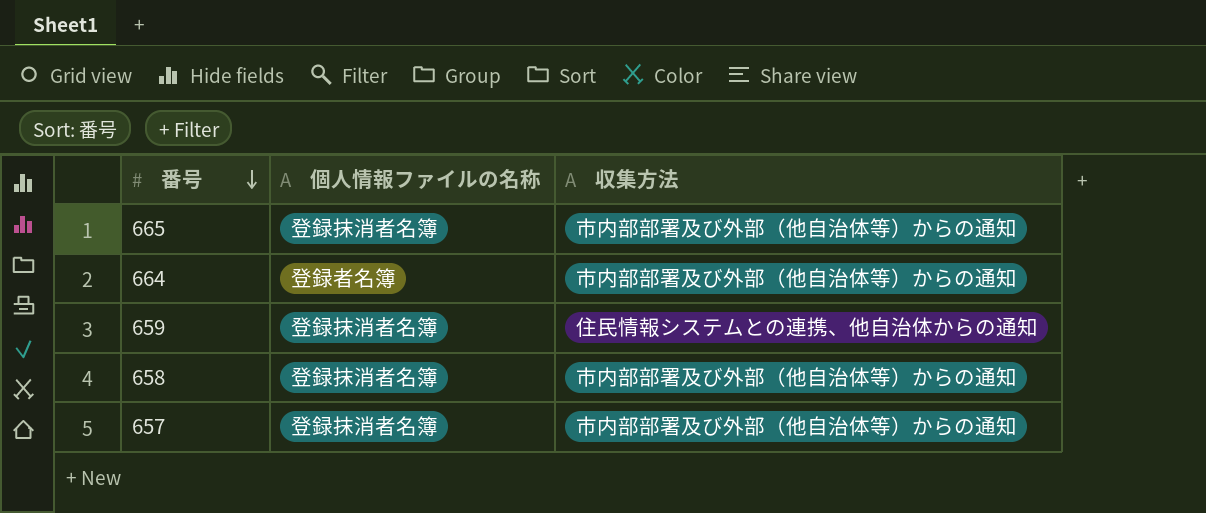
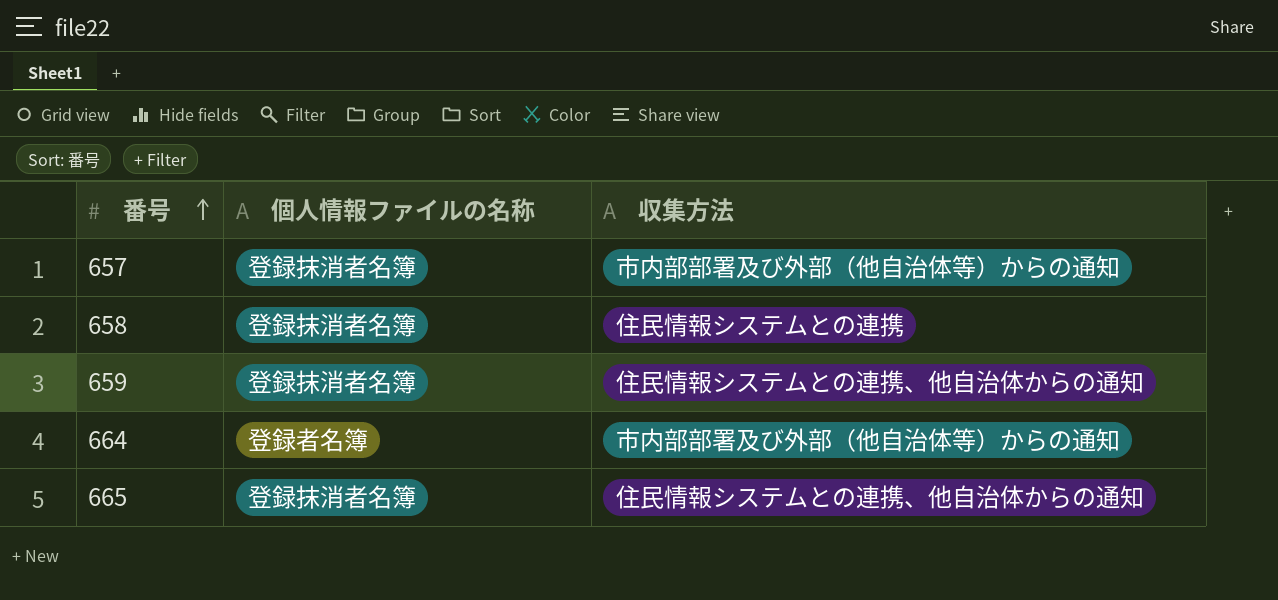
row order: 番号 descending -> 番号 ascending
658 | 収集方法: 市内部部署及び外部（他自治体等）からの通知 -> 住民情報システムとの連携
665 | 収集方法: 市内部部署及び外部（他自治体等）からの通知 -> 住民情報システムとの連携、他自治体からの通知

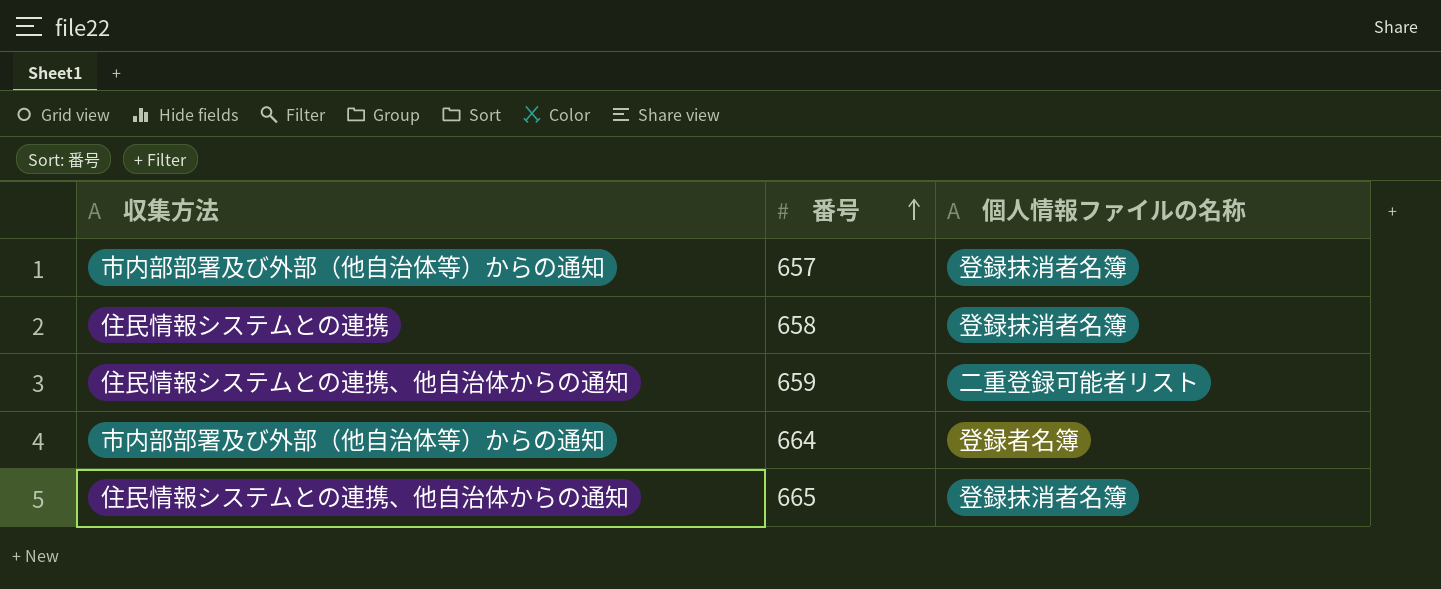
column 収集方法 | position: 3 -> 1
659 | 個人情報ファイルの名称: 登録抹消者名簿 -> 二重登録可能者リスト

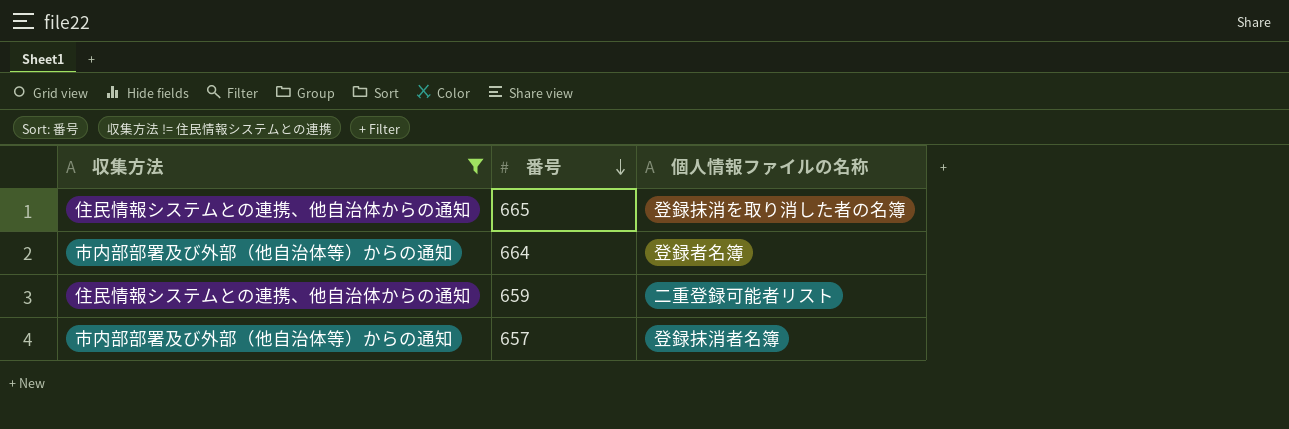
filter: none -> 収集方法 != 住民情報システムとの連携
row order: 番号 ascending -> 番号 descending
665 | 個人情報ファイルの名称: 登録抹消者名簿 -> 登録抹消を取り消した者の名簿

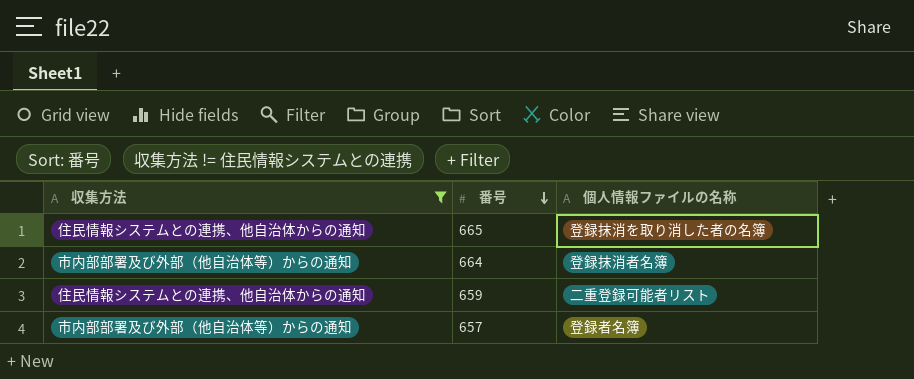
664 | 個人情報ファイルの名称: 登録者名簿 -> 登録抹消者名簿
657 | 個人情報ファイルの名称: 登録抹消者名簿 -> 登録者名簿

